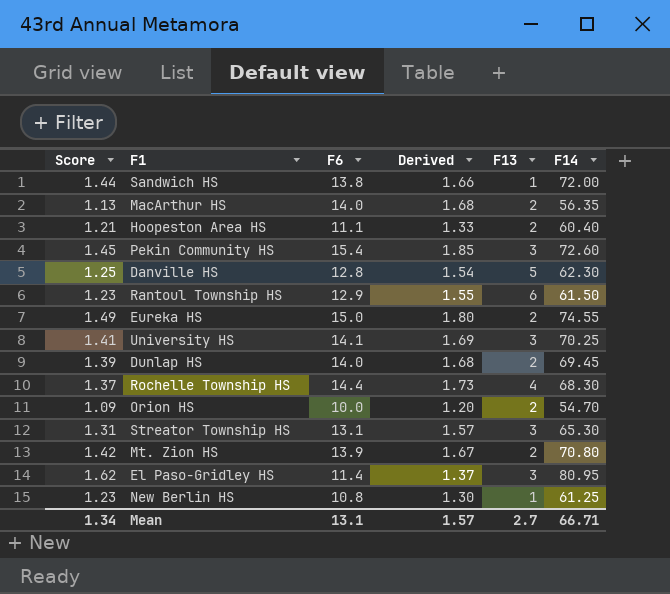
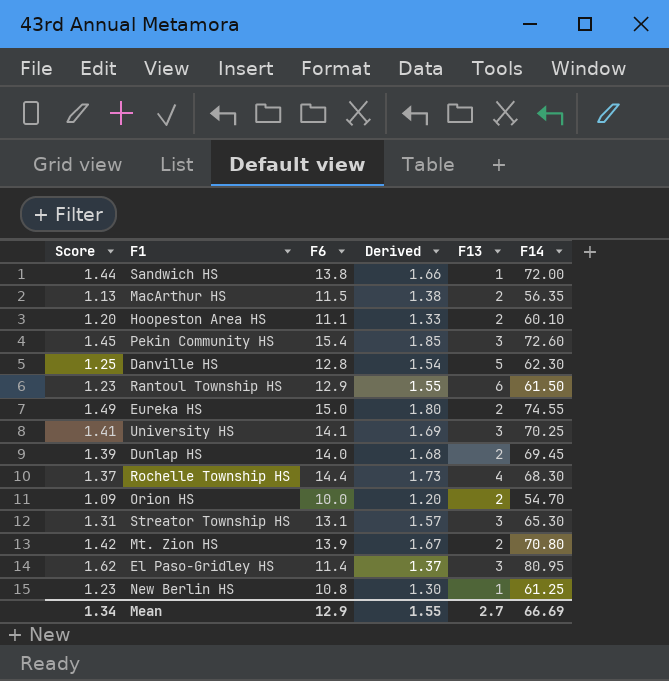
MacArthur HS | F6: 14.0 -> 11.5
MacArthur HS | Derived: 1.68 -> 1.38
Hoopeston Area HS | Score: 1.21 -> 1.20
Hoopeston Area HS | F14: 60.40 -> 60.10
Mean | F6: 13.1 -> 12.9
Mean | Derived: 1.57 -> 1.55
Mean | F14: 66.71 -> 66.69

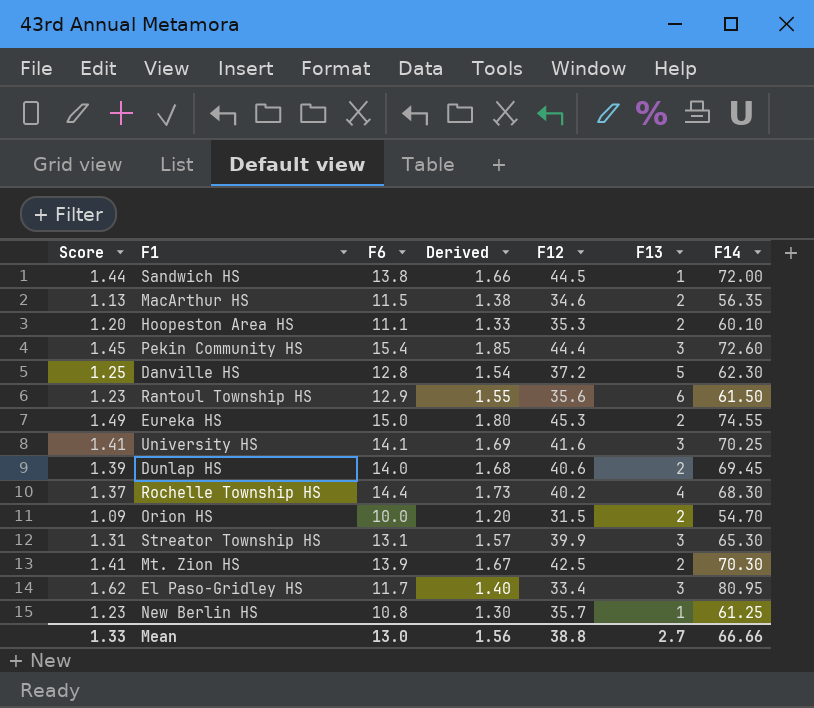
column F12 | position: none -> 5
Mt. Zion HS | Score: 1.42 -> 1.41
Mt. Zion HS | F14: 70.80 -> 70.30
El Paso-Gridley HS | F6: 11.4 -> 11.7
El Paso-Gridley HS | Derived: 1.37 -> 1.40
Mean | Score: 1.34 -> 1.33
Mean | F6: 12.9 -> 13.0
Mean | Derived: 1.55 -> 1.56
Mean | F14: 66.69 -> 66.66

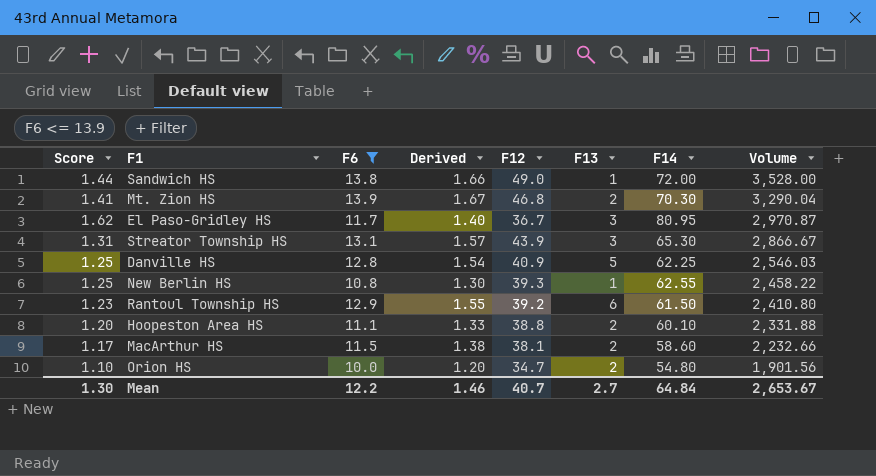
filter: none -> F6 <= 13.9
row order: none -> Volume descending
column Volume | formula: none -> [F12] * [F14]
Sandwich HS | F12: 44.5 -> 49.0
Mt. Zion HS | F12: 42.5 -> 46.8
El Paso-Gridley HS | F12: 33.4 -> 36.7
Streator Township HS | F12: 39.9 -> 43.9
Danville HS | F12: 37.2 -> 40.9
Danville HS | F14: 62.30 -> 62.25
New Berlin HS | Score: 1.23 -> 1.25
New Berlin HS | F12: 35.7 -> 39.3
New Berlin HS | F14: 61.25 -> 62.55
Rantoul Township HS | F12: 35.6 -> 39.2
Hoopeston Area HS | F12: 35.3 -> 38.8
MacArthur HS | Score: 1.13 -> 1.17
MacArthur HS | F12: 34.6 -> 38.1
MacArthur HS | F14: 56.35 -> 58.60
Orion HS | Score: 1.09 -> 1.10
Orion HS | F12: 31.5 -> 34.7
Orion HS | F14: 54.70 -> 54.80
Mean | Score: 1.33 -> 1.30
Mean | F6: 13.0 -> 12.2
Mean | Derived: 1.56 -> 1.46
Mean | F12: 38.8 -> 40.7
Mean | F14: 66.66 -> 64.84

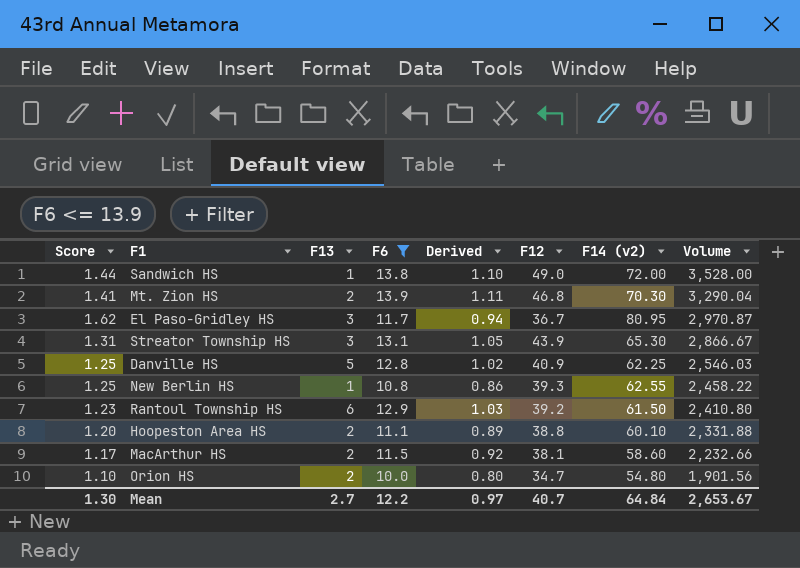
column F13 | position: 6 -> 3
column Derived | formula: [F6] * 0.12 -> [F6] * 0.08
column name: F14 -> F14 (v2)
Mean | Derived: 1.46 -> 0.97

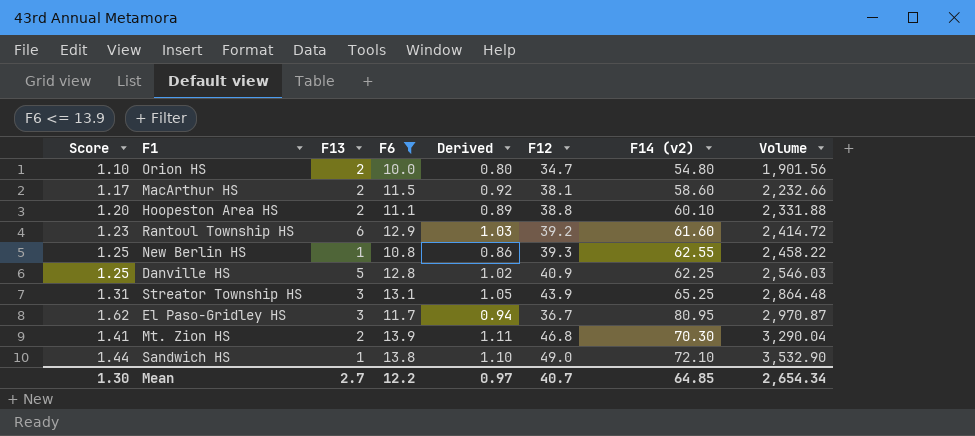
row order: Volume descending -> Volume ascending
Rantoul Township HS | F14 (v2): 61.50 -> 61.60
Rantoul Township HS | Volume: 2,410.80 -> 2,414.72
Streator Township HS | F14 (v2): 65.30 -> 65.25
Streator Township HS | Volume: 2,866.67 -> 2,864.48
Sandwich HS | F14 (v2): 72.00 -> 72.10
Sandwich HS | Volume: 3,528.00 -> 3,532.90
Mean | F14 (v2): 64.84 -> 64.85
Mean | Volume: 2,653.67 -> 2,654.34

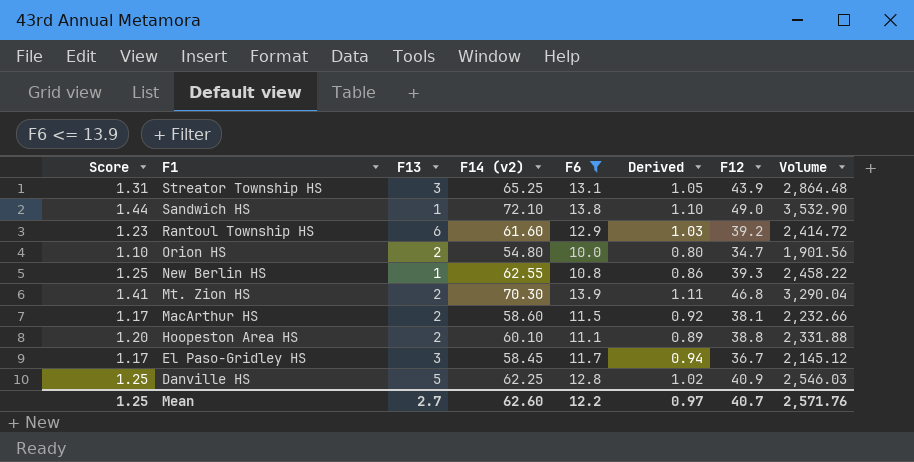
row order: Volume ascending -> F1 descending
column F14 (v2) | position: 7 -> 4
El Paso-Gridley HS | Score: 1.62 -> 1.17
El Paso-Gridley HS | F14 (v2): 80.95 -> 58.45
El Paso-Gridley HS | Volume: 2,970.87 -> 2,145.12
Mean | Score: 1.30 -> 1.25
Mean | F14 (v2): 64.85 -> 62.60
Mean | Volume: 2,654.34 -> 2,571.76

